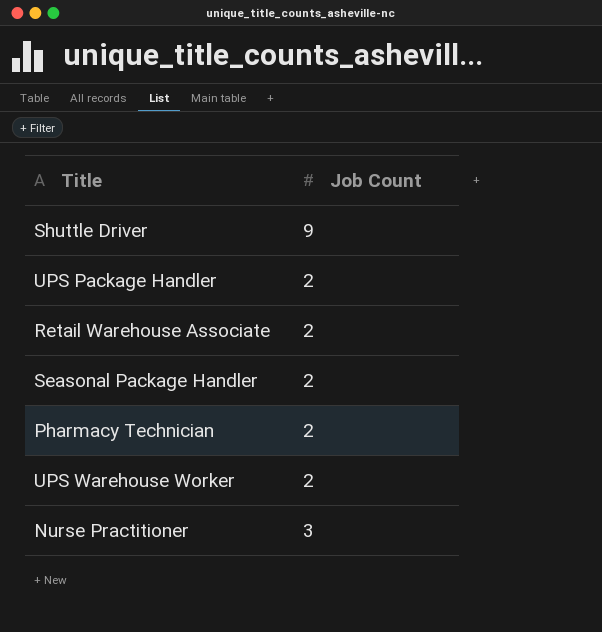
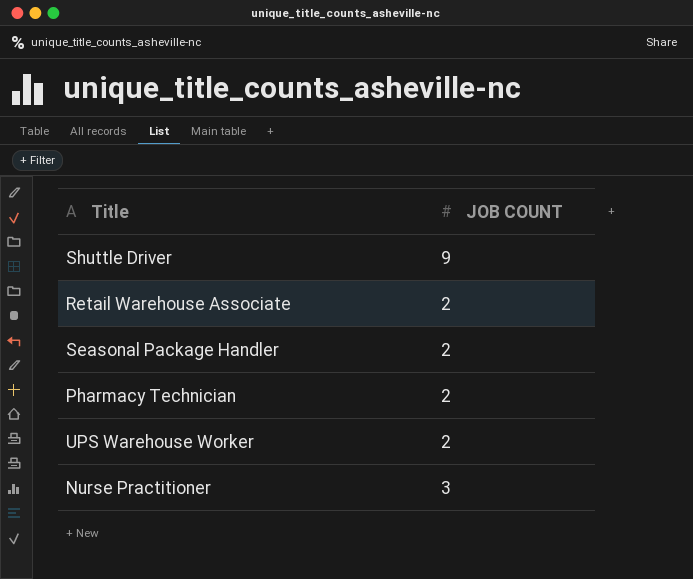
column name: Job Count -> JOB COUNT
row UPS Package Handler: 2 -> none

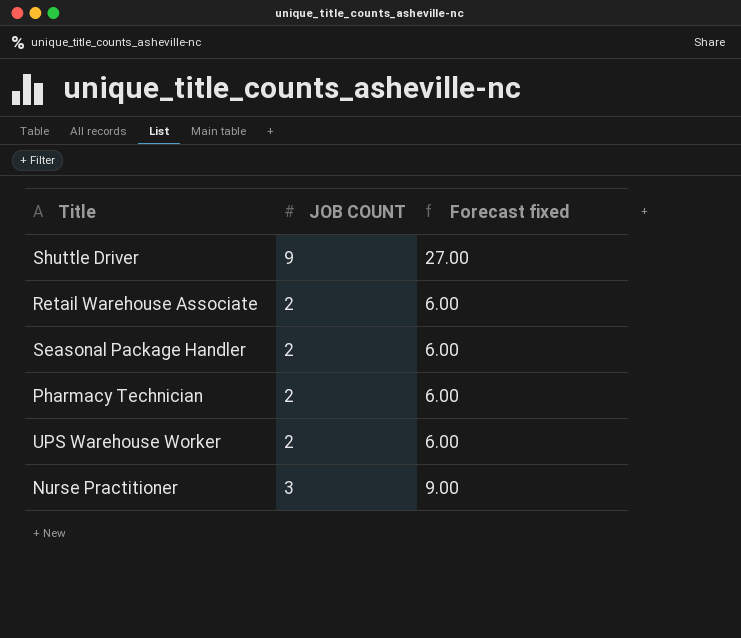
column Forecast fixed | formula: none -> [JOB COUNT] * 3

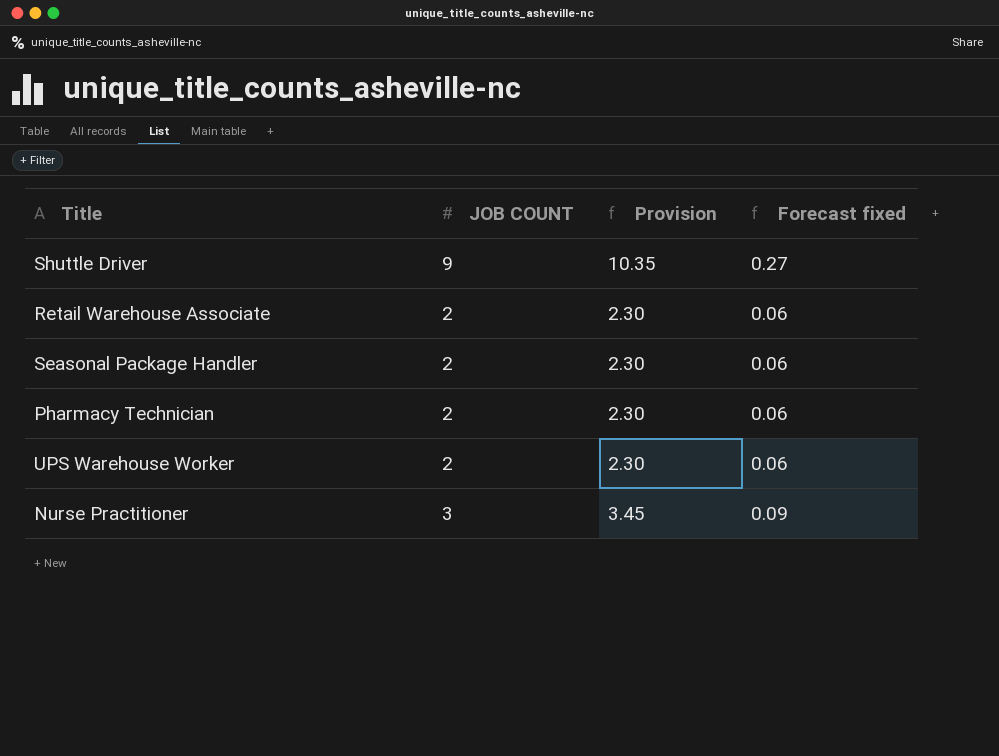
column Provision | formula: none -> [JOB COUNT] * 1.15
column Forecast fixed | formula: [JOB COUNT] * 3 -> [JOB COUNT] * 0.03

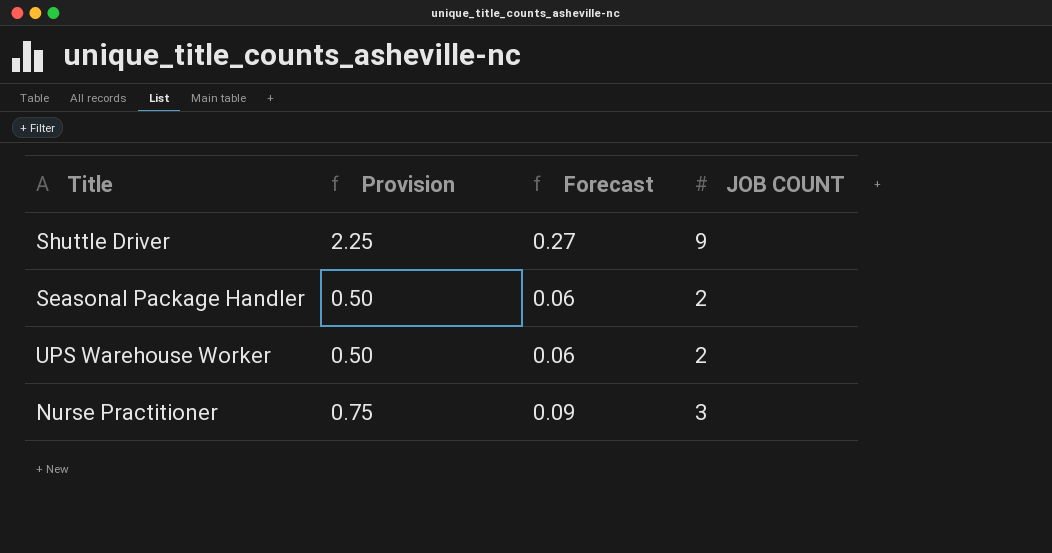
column Provision | formula: [JOB COUNT] * 1.15 -> [JOB COUNT] * 0.25
column name: Forecast fixed -> Forecast
column JOB COUNT | position: 2 -> 4
row Retail Warehouse Associate: 2 | 2.30 | 0.06 -> none
row Pharmacy Technician: 2 | 2.30 | 0.06 -> none

